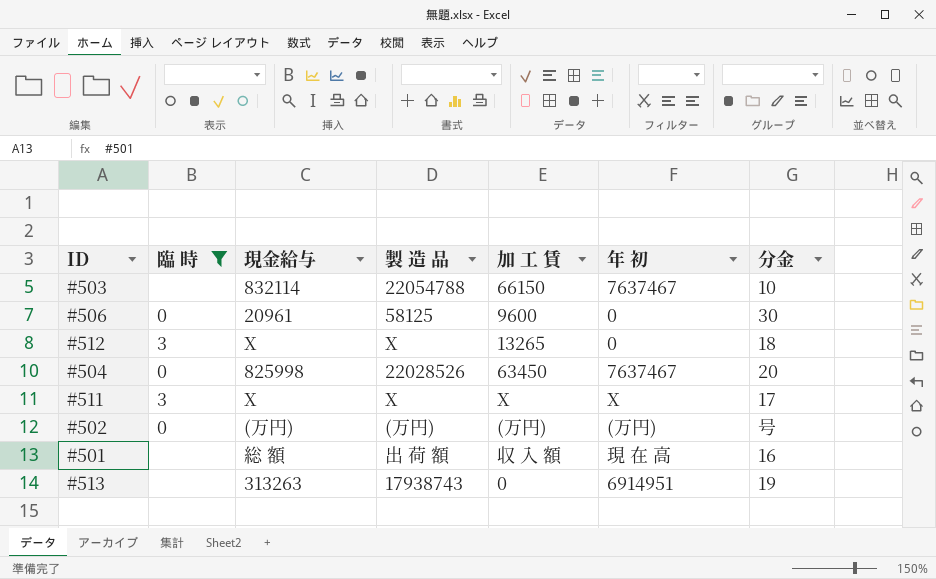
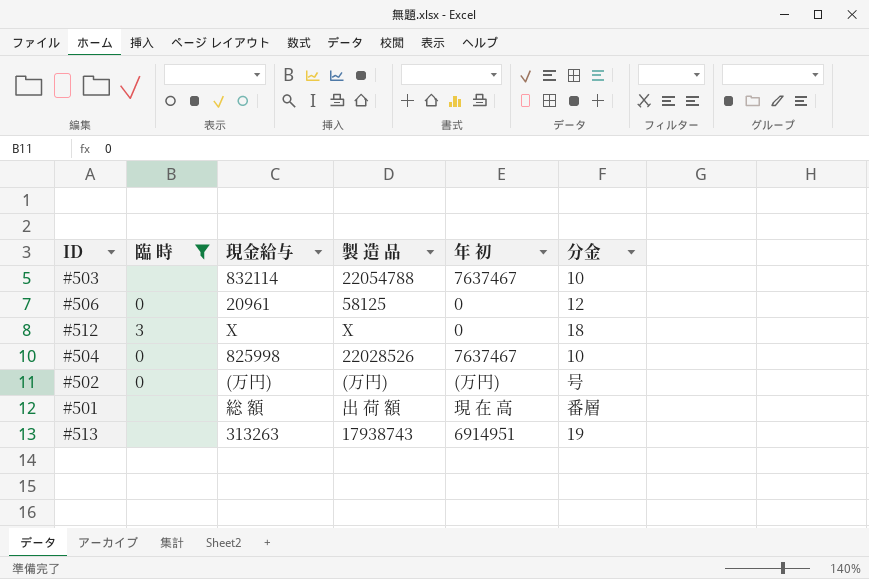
column 加 工 賃 | position: 5 -> none
row #511: 3 | X | X | X | X | 17 -> none
#506 | 分金: 30 -> 12
#504 | 分金: 20 -> 10
#501 | 分金: 16 -> 番層

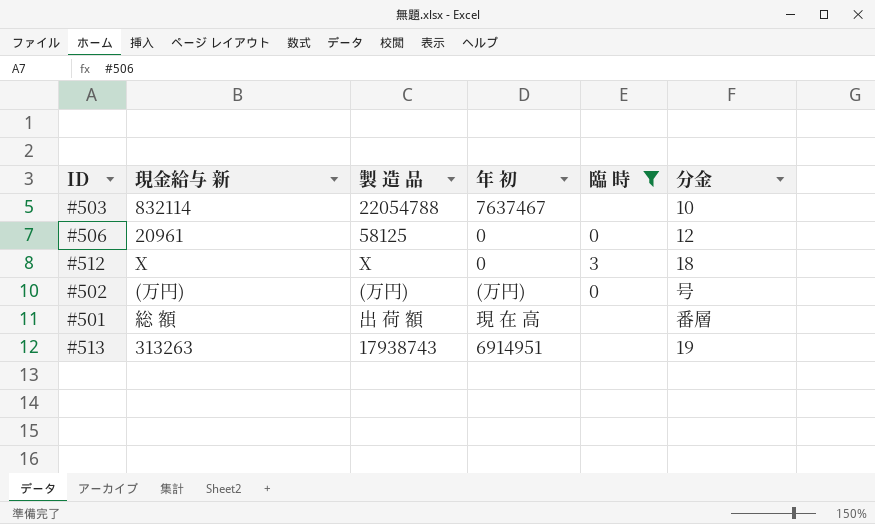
column name: 現金給与 -> 現金給与 新
column 臨 時 | position: 2 -> 5
row #504: 0 | 825998 | 22028526 | 7637467 | 10 -> none

